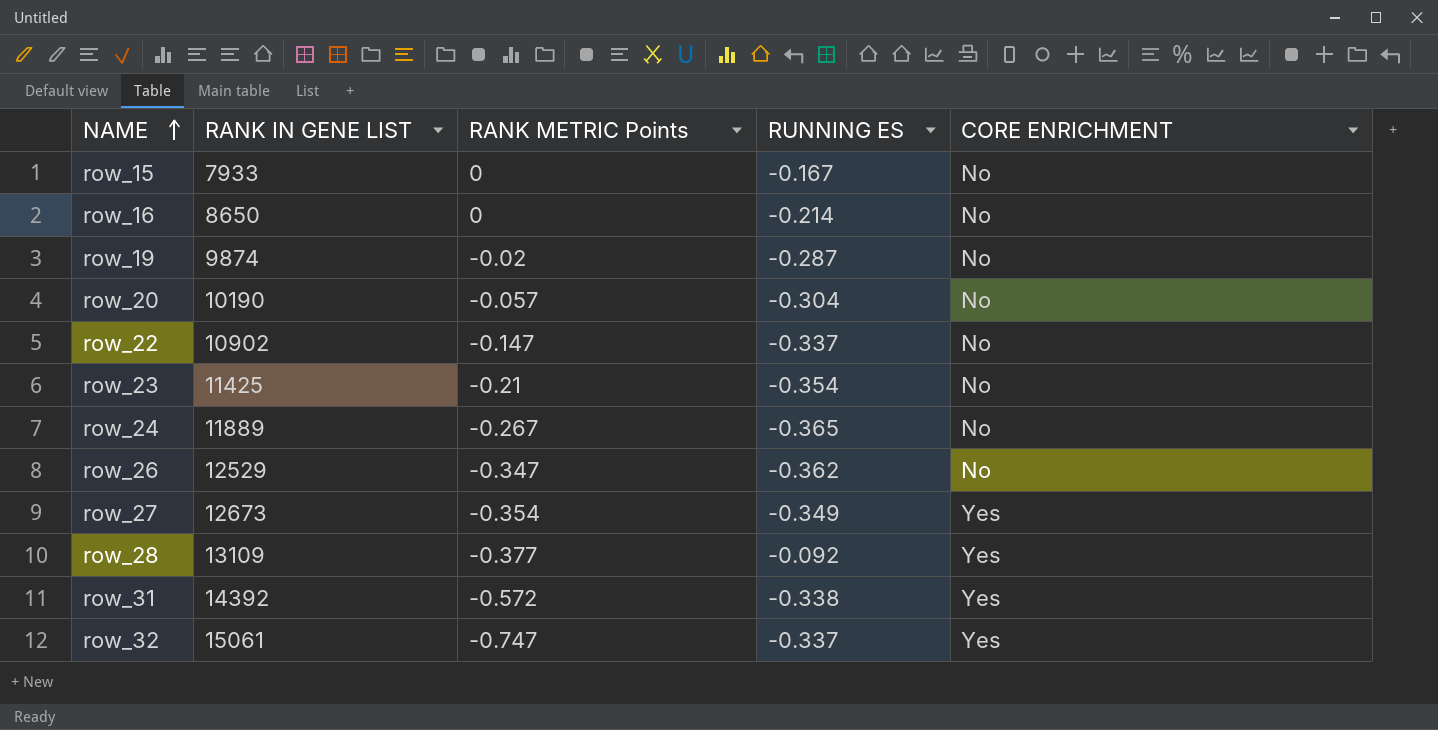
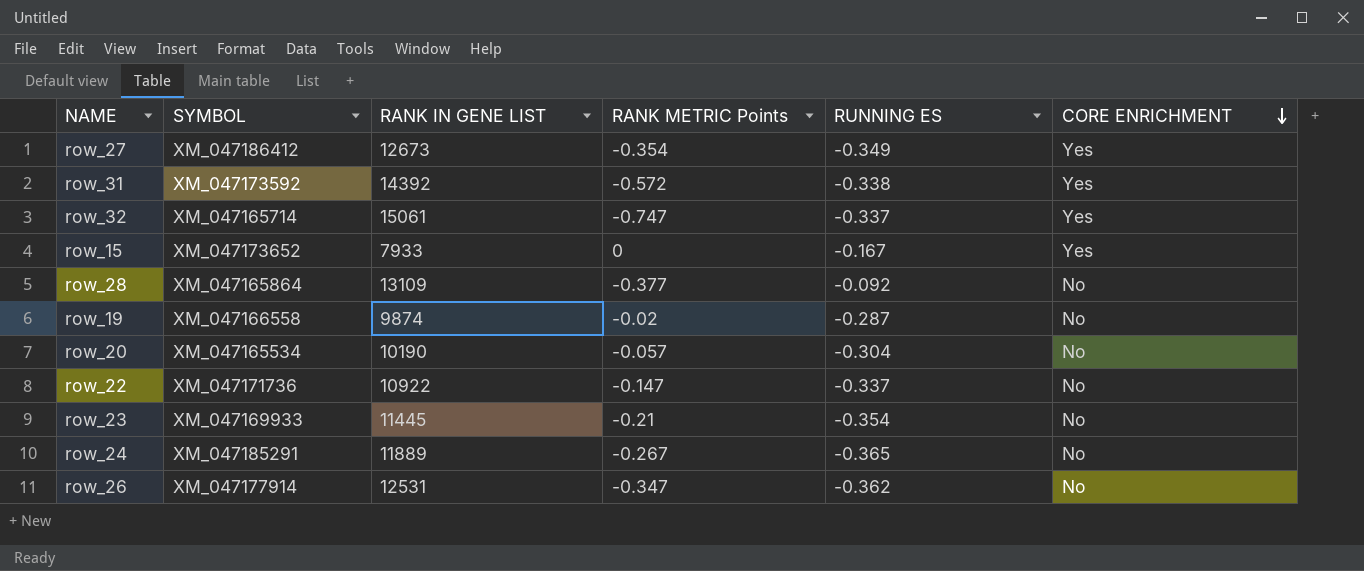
row order: NAME ascending -> CORE ENRICHMENT descending
column SYMBOL | position: none -> 2
row row_16: 8650 | 0 | -0.214 | No -> none
row_15 | CORE ENRICHMENT: No -> Yes
row_28 | CORE ENRICHMENT: Yes -> No
row_22 | RANK IN GENE LIST: 10902 -> 10922
row_23 | RANK IN GENE LIST: 11425 -> 11445
row_26 | RANK IN GENE LIST: 12529 -> 12531

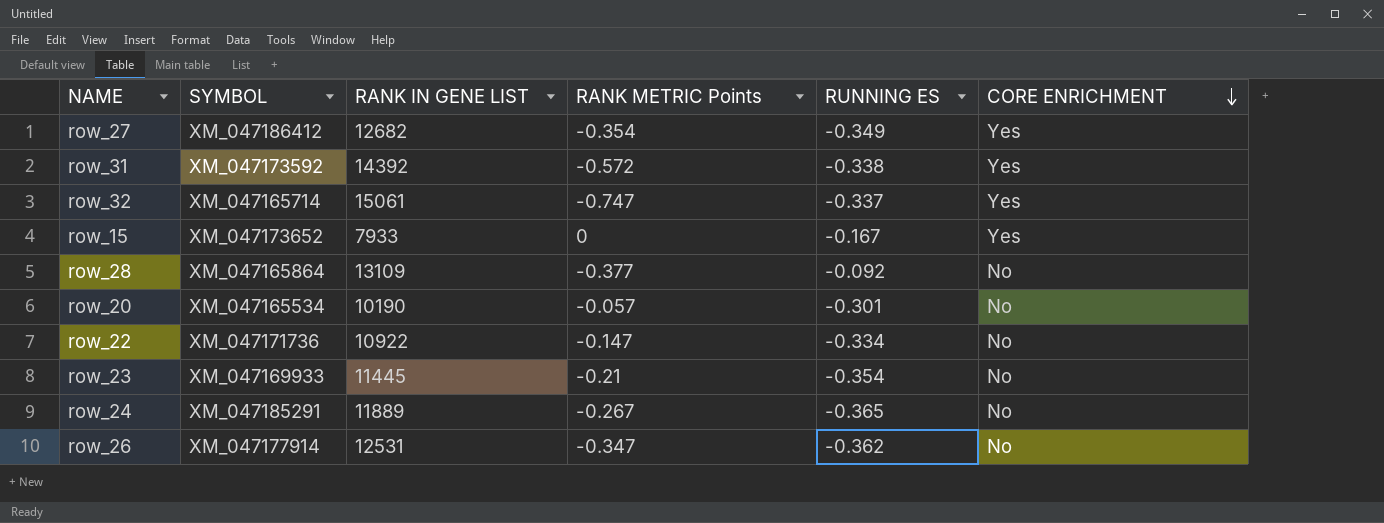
row row_19: XM_047166558 | 9874 | -0.02 | -0.287 | No -> none
row_27 | RANK IN GENE LIST: 12673 -> 12682
row_20 | RUNNING ES: -0.304 -> -0.301
row_22 | RUNNING ES: -0.337 -> -0.334

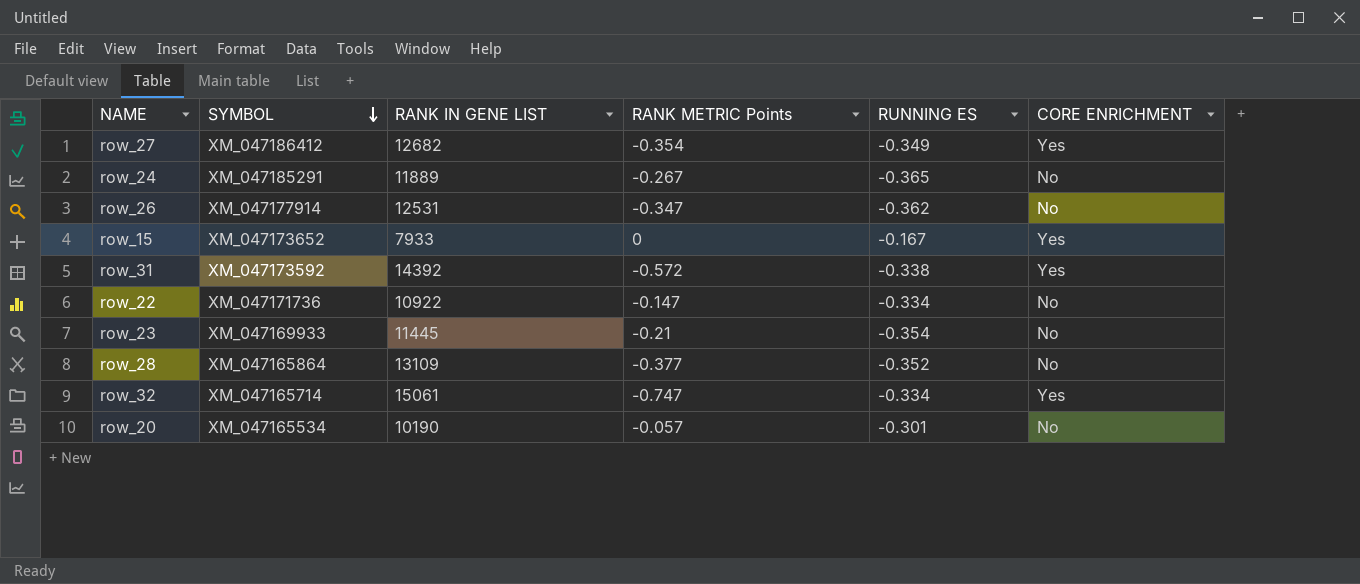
row order: CORE ENRICHMENT descending -> SYMBOL descending
row_28 | RUNNING ES: -0.092 -> -0.352
row_32 | RUNNING ES: -0.337 -> -0.334

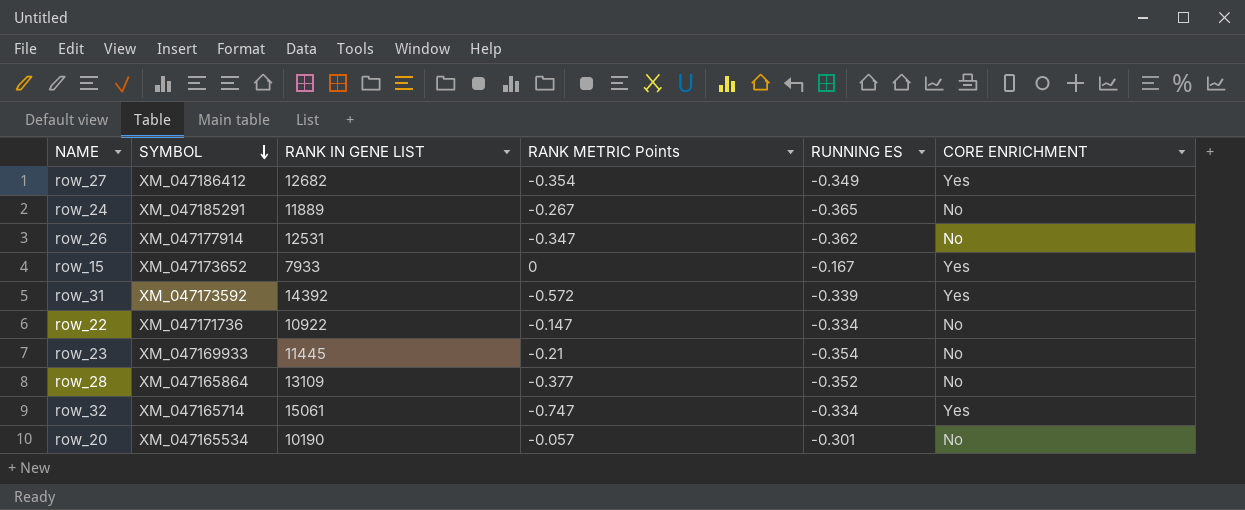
row_31 | RUNNING ES: -0.338 -> -0.339

